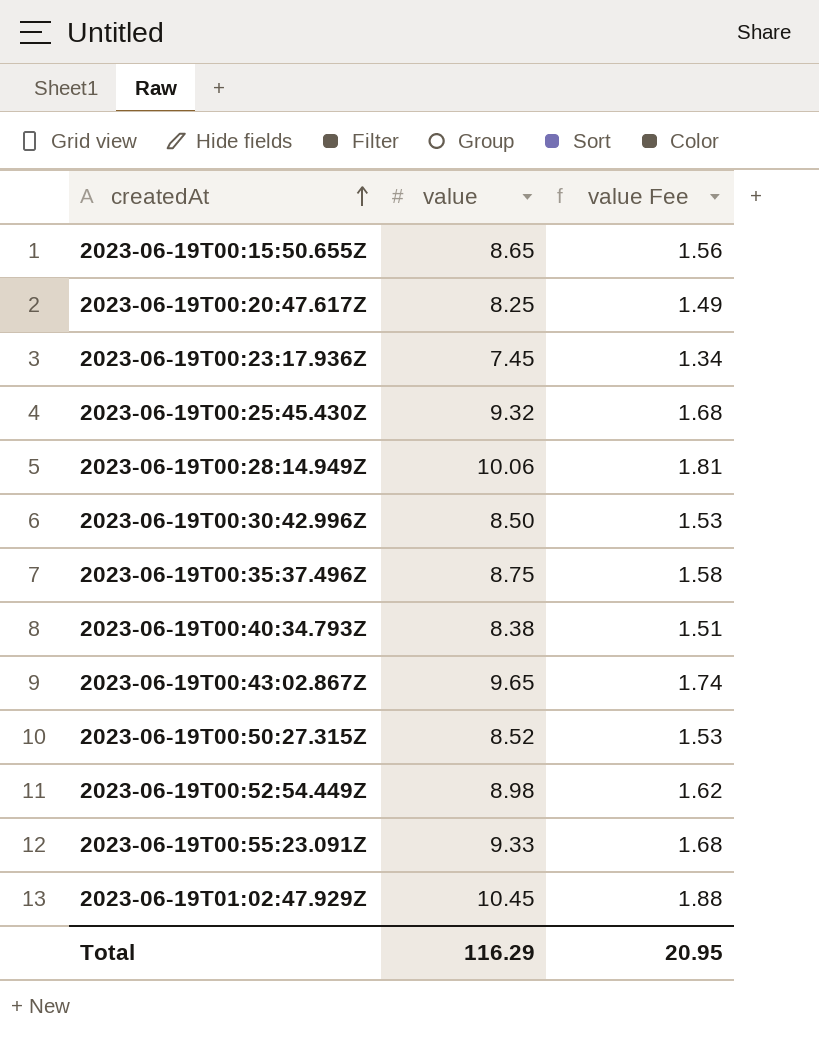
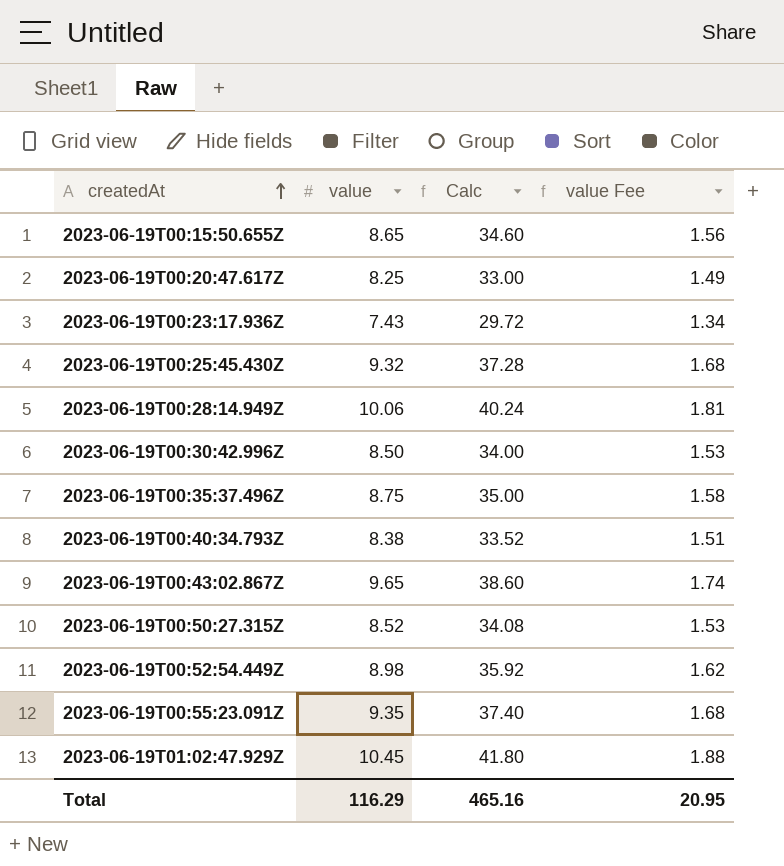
column Calc | formula: none -> [value] * 4
2023-06-19T00:23:17.936Z | value: 7.45 -> 7.43
2023-06-19T00:55:23.091Z | value: 9.33 -> 9.35

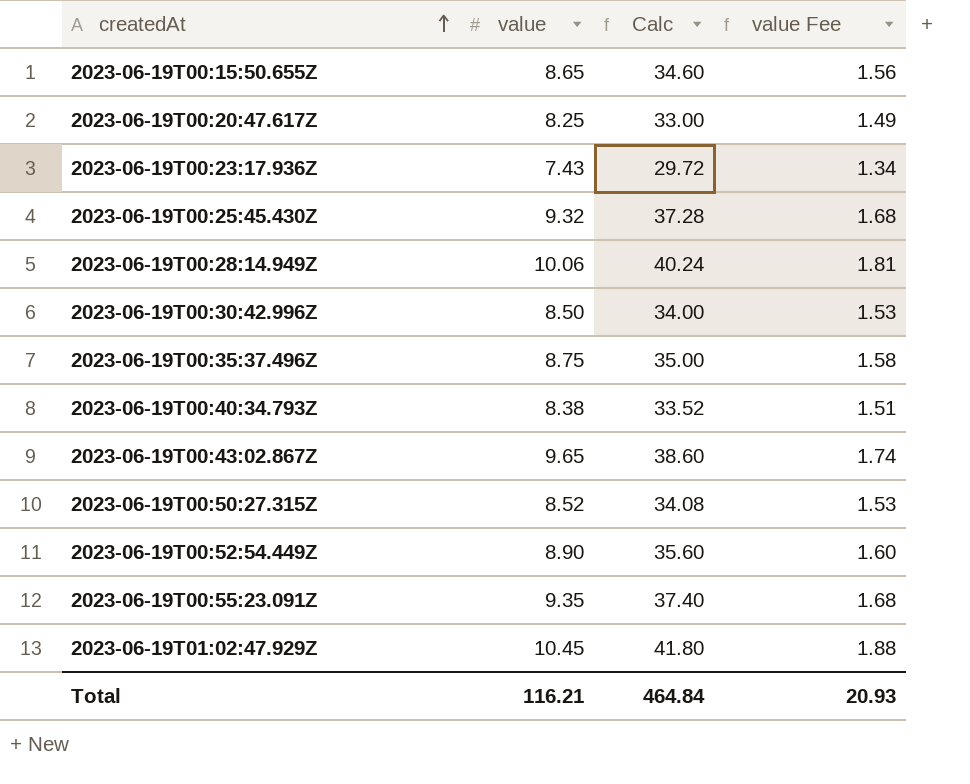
2023-06-19T00:52:54.449Z | value: 8.98 -> 8.90
2023-06-19T00:52:54.449Z | Calc: 35.92 -> 35.60
2023-06-19T00:52:54.449Z | value Fee: 1.62 -> 1.60
Total | value: 116.29 -> 116.21
Total | Calc: 465.16 -> 464.84
Total | value Fee: 20.95 -> 20.93

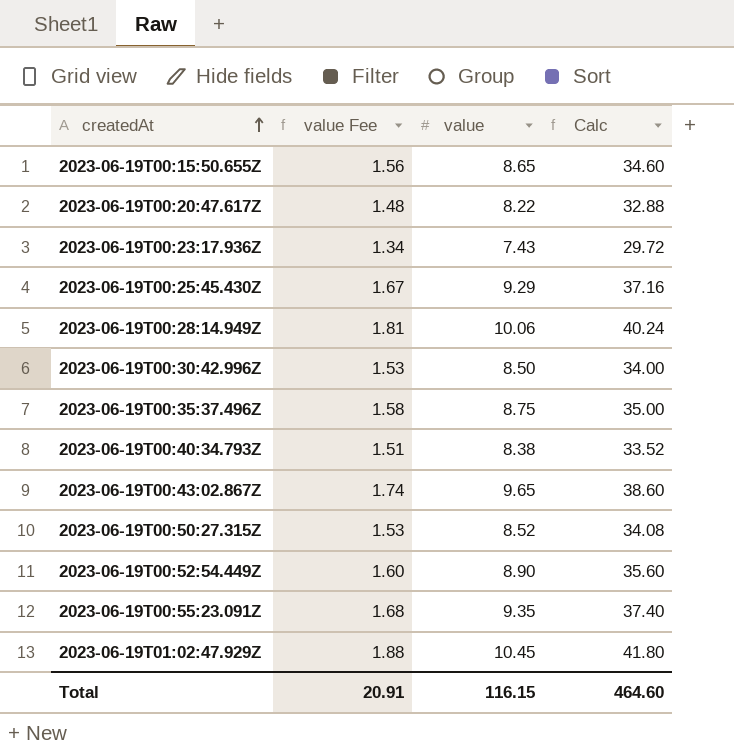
column value Fee | position: 4 -> 2
2023-06-19T00:20:47.617Z | value Fee: 1.49 -> 1.48
2023-06-19T00:20:47.617Z | value: 8.25 -> 8.22
2023-06-19T00:20:47.617Z | Calc: 33.00 -> 32.88
2023-06-19T00:25:45.430Z | value Fee: 1.68 -> 1.67
2023-06-19T00:25:45.430Z | value: 9.32 -> 9.29
2023-06-19T00:25:45.430Z | Calc: 37.28 -> 37.16
Total | value Fee: 20.93 -> 20.91
Total | value: 116.21 -> 116.15
Total | Calc: 464.84 -> 464.60

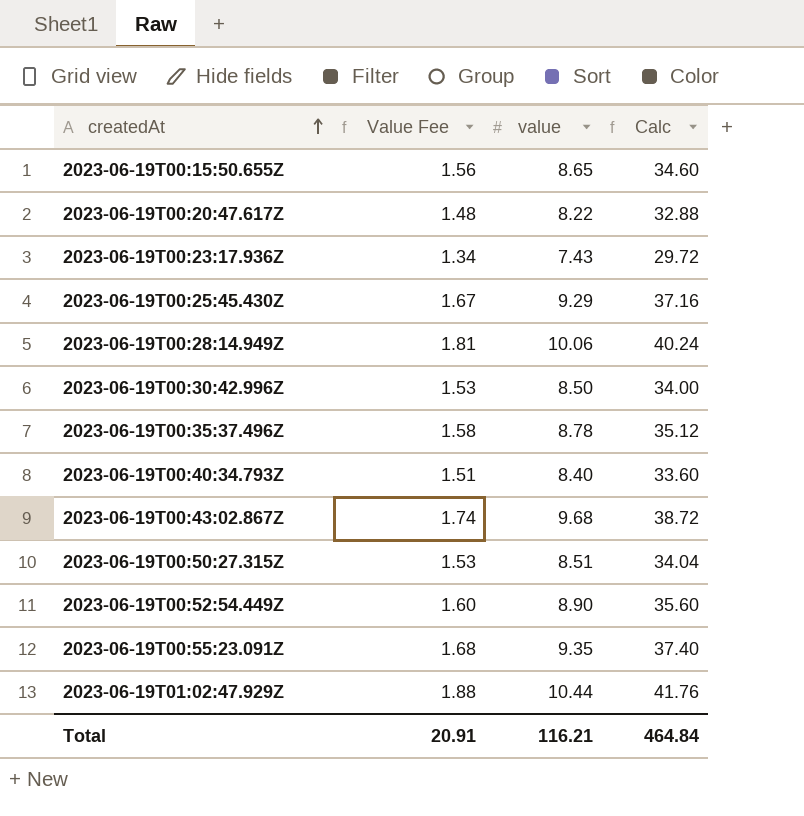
column name: value Fee -> Value Fee
2023-06-19T00:35:37.496Z | value: 8.75 -> 8.78
2023-06-19T00:35:37.496Z | Calc: 35.00 -> 35.12
2023-06-19T00:40:34.793Z | value: 8.38 -> 8.40
2023-06-19T00:40:34.793Z | Calc: 33.52 -> 33.60
2023-06-19T00:43:02.867Z | value: 9.65 -> 9.68
2023-06-19T00:43:02.867Z | Calc: 38.60 -> 38.72
2023-06-19T00:50:27.315Z | value: 8.52 -> 8.51
2023-06-19T00:50:27.315Z | Calc: 34.08 -> 34.04
2023-06-19T01:02:47.929Z | value: 10.45 -> 10.44
2023-06-19T01:02:47.929Z | Calc: 41.80 -> 41.76
Total | value: 116.15 -> 116.21
Total | Calc: 464.60 -> 464.84

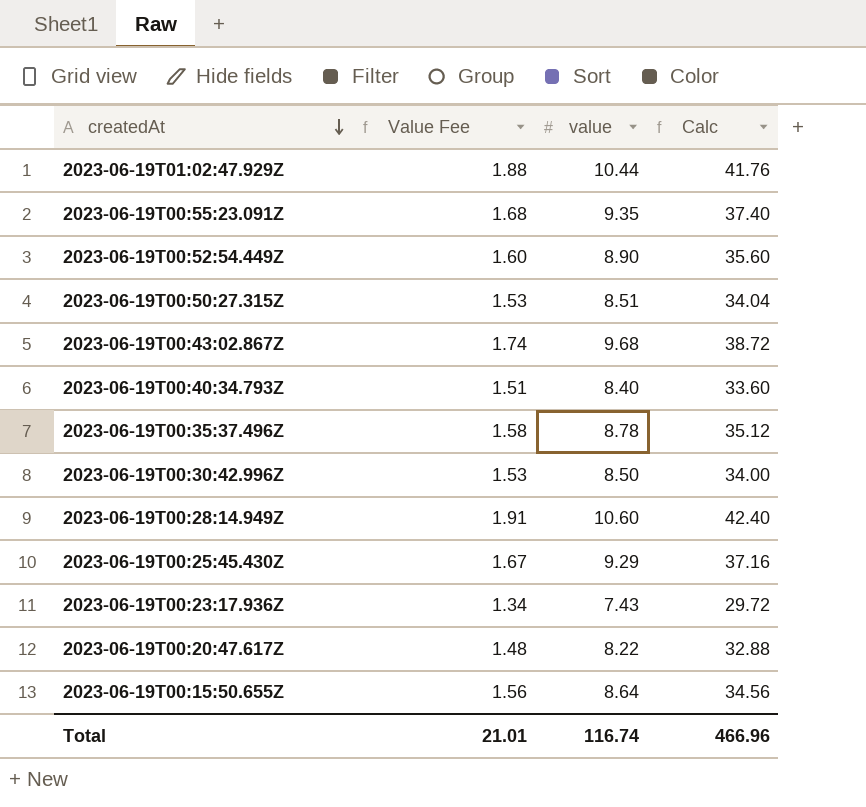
row order: createdAt ascending -> createdAt descending
2023-06-19T00:28:14.949Z | Value Fee: 1.81 -> 1.91
2023-06-19T00:28:14.949Z | value: 10.06 -> 10.60
2023-06-19T00:28:14.949Z | Calc: 40.24 -> 42.40
2023-06-19T00:15:50.655Z | value: 8.65 -> 8.64
2023-06-19T00:15:50.655Z | Calc: 34.60 -> 34.56
Total | Value Fee: 20.91 -> 21.01
Total | value: 116.21 -> 116.74
Total | Calc: 464.84 -> 466.96

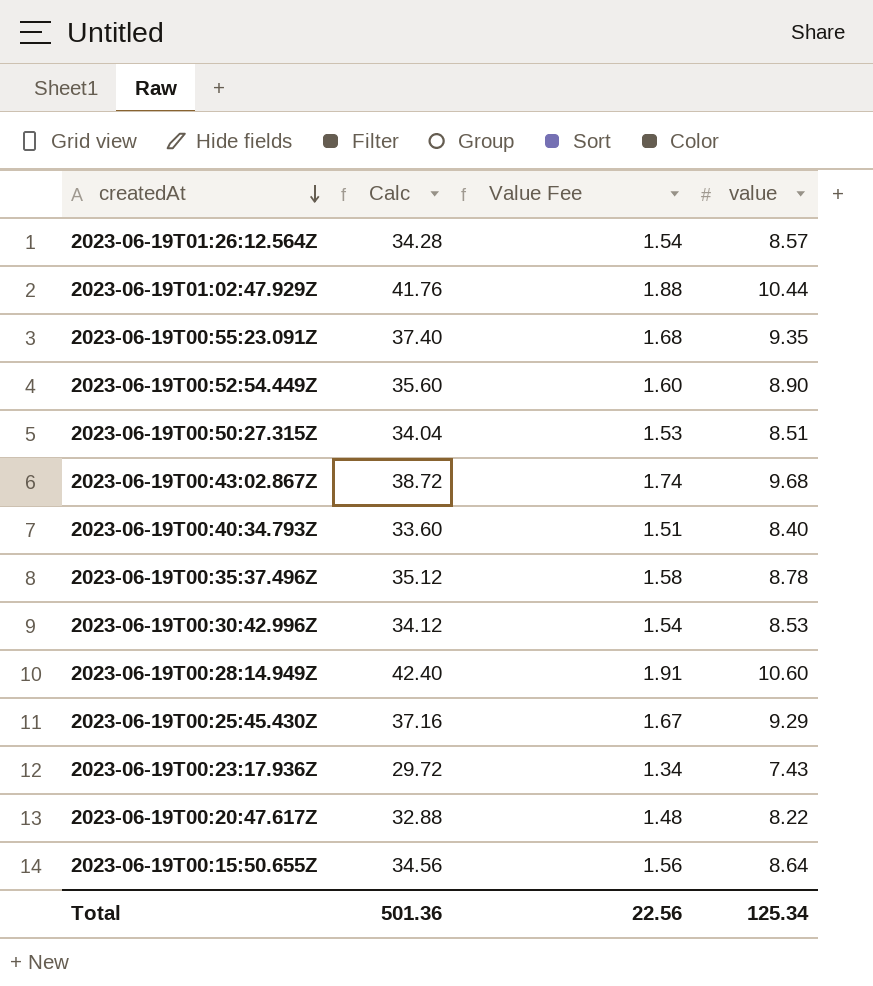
column Calc | position: 4 -> 2
row 2023-06-19T01:26:12.564Z: none -> 34.28 | 1.54 | 8.57
2023-06-19T00:30:42.996Z | Calc: 34.00 -> 34.12
2023-06-19T00:30:42.996Z | Value Fee: 1.53 -> 1.54
2023-06-19T00:30:42.996Z | value: 8.50 -> 8.53
Total | Calc: 466.96 -> 501.36
Total | Value Fee: 21.01 -> 22.56
Total | value: 116.74 -> 125.34

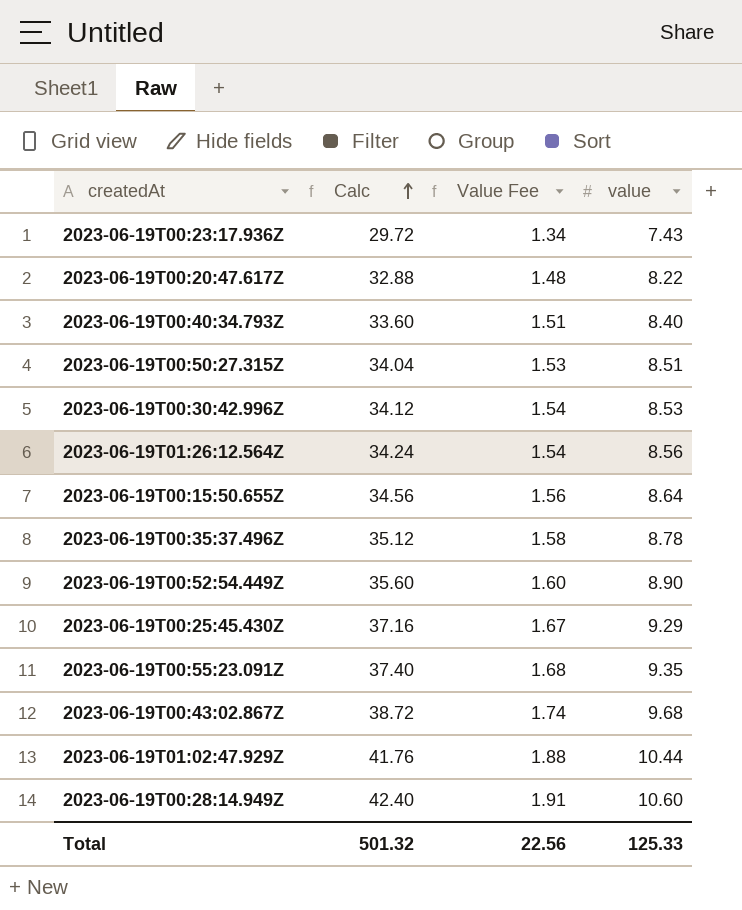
row order: createdAt descending -> Calc ascending
2023-06-19T01:26:12.564Z | Calc: 34.28 -> 34.24
2023-06-19T01:26:12.564Z | value: 8.57 -> 8.56
Total | Calc: 501.36 -> 501.32
Total | value: 125.34 -> 125.33

